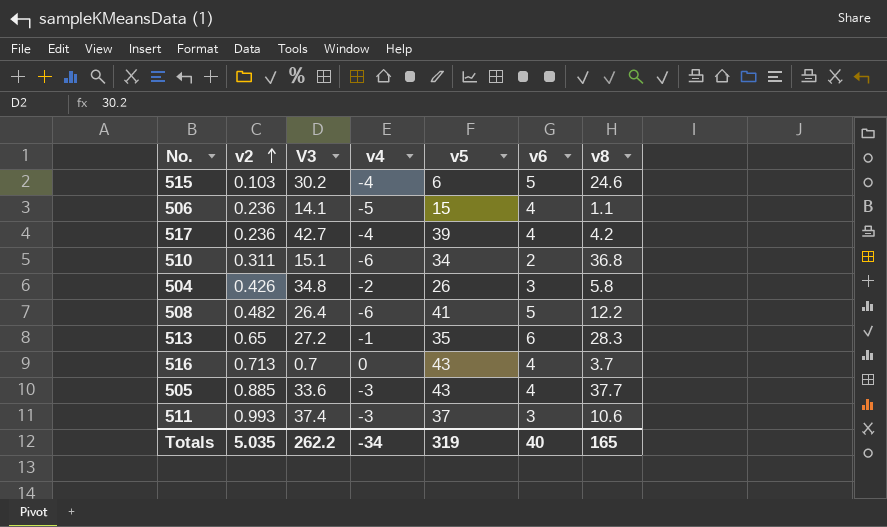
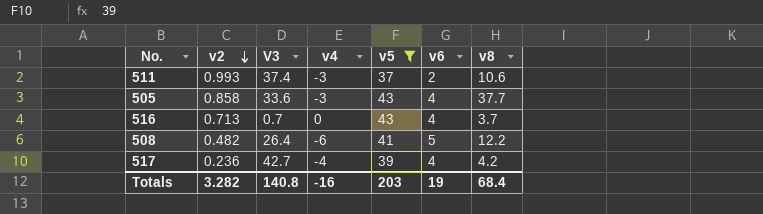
filter: none -> v5 >= 37
row order: v2 ascending -> v2 descending
511 | v6: 3 -> 2
505 | v2: 0.885 -> 0.858
Totals | v2: 5.035 -> 3.282
Totals | V3: 262.2 -> 140.8
Totals | v4: -34 -> -16
Totals | v5: 319 -> 203
Totals | v6: 40 -> 19
Totals | v8: 165 -> 68.4

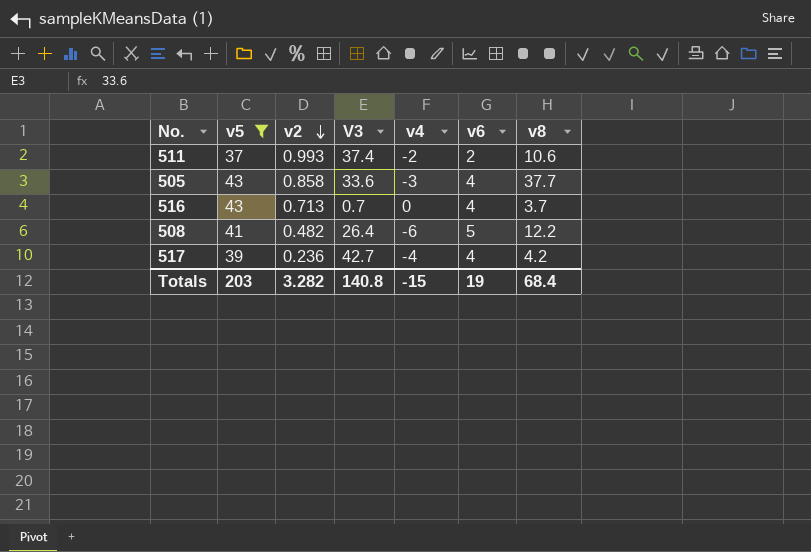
column v5 | position: 5 -> 2
511 | v4: -3 -> -2
Totals | v4: -16 -> -15

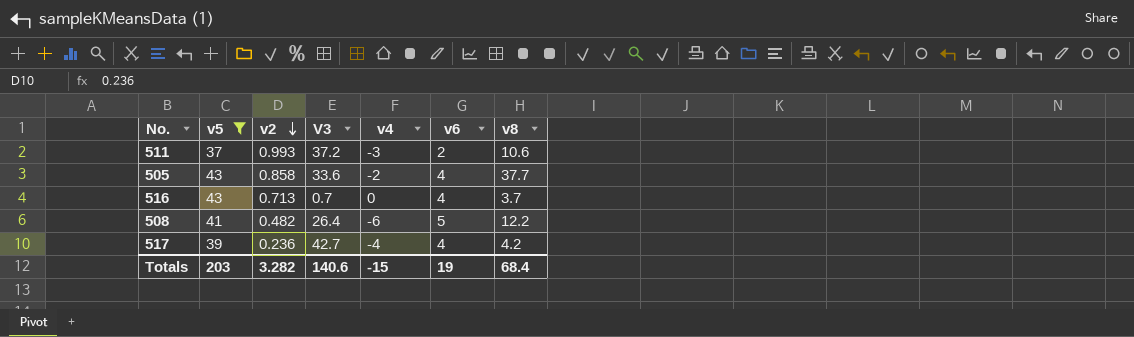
511 | V3: 37.4 -> 37.2
511 | v4: -2 -> -3
505 | v4: -3 -> -2
Totals | V3: 140.8 -> 140.6

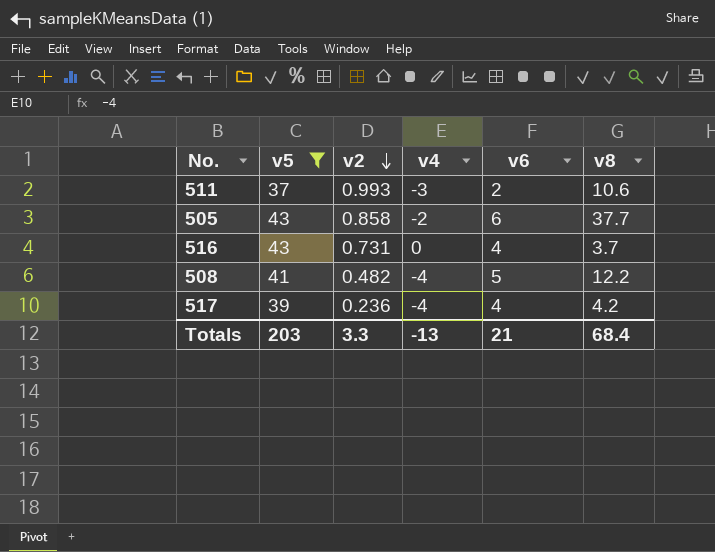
column V3 | position: 4 -> none
505 | v6: 4 -> 6
516 | v2: 0.713 -> 0.731
508 | v4: -6 -> -4
Totals | v2: 3.282 -> 3.3
Totals | v4: -15 -> -13
Totals | v6: 19 -> 21

